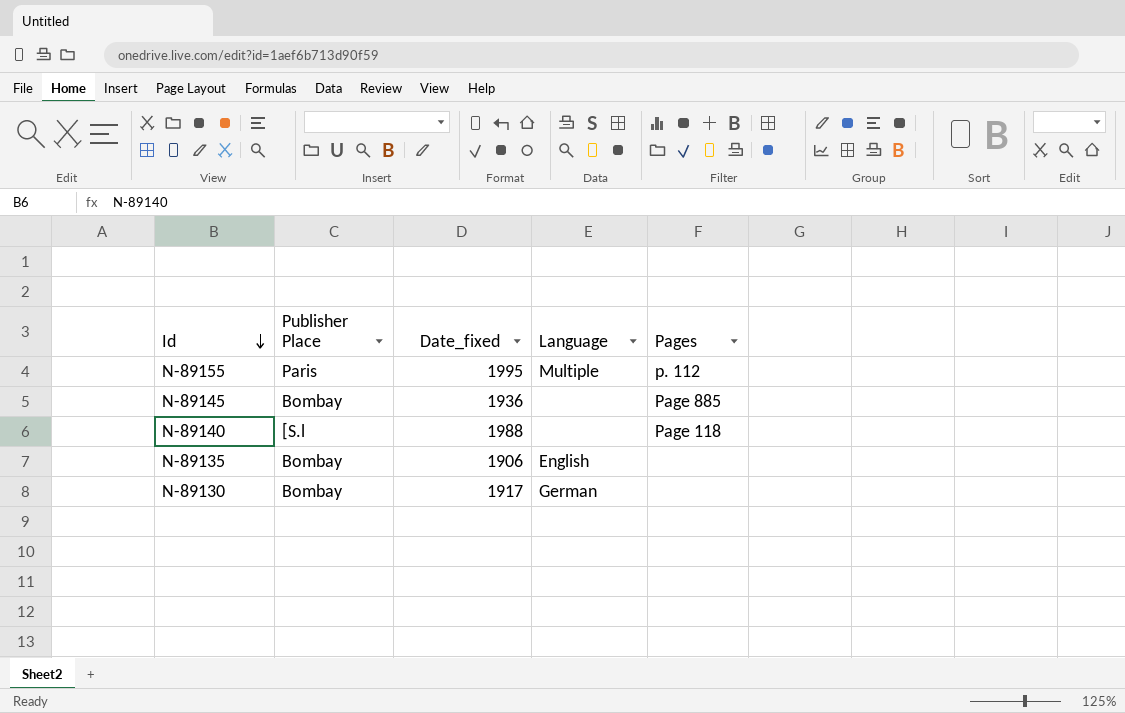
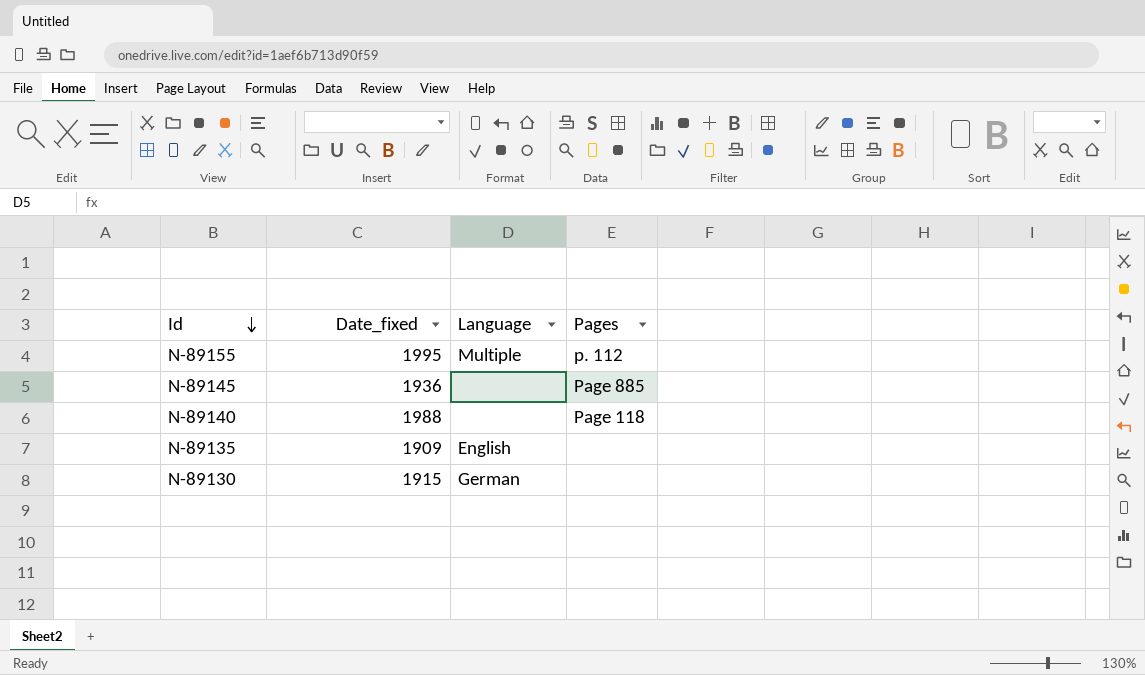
column Publisher Place | position: 2 -> none
N-89135 | Date_fixed: 1906 -> 1909
N-89130 | Date_fixed: 1917 -> 1915

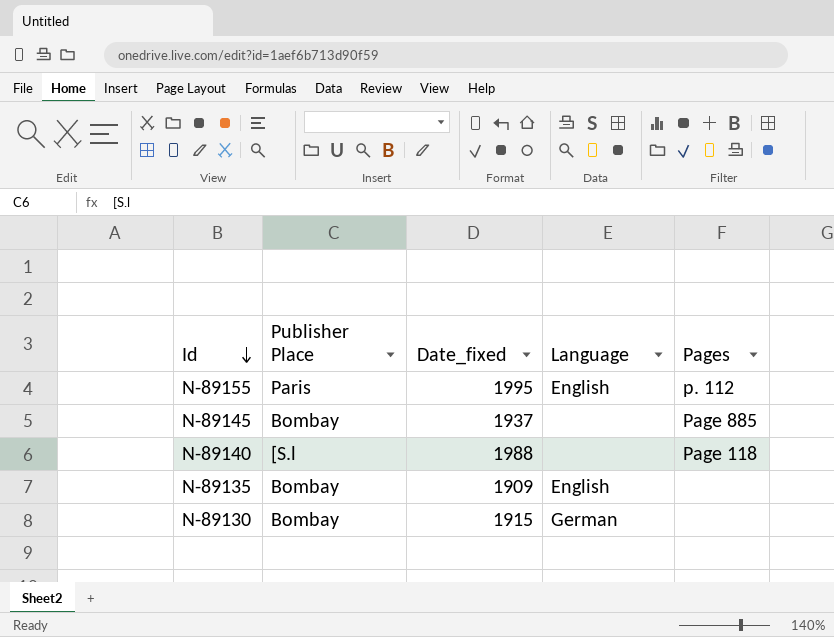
column Publisher Place | position: none -> 2
N-89155 | Language: Multiple -> English
N-89145 | Date_fixed: 1936 -> 1937

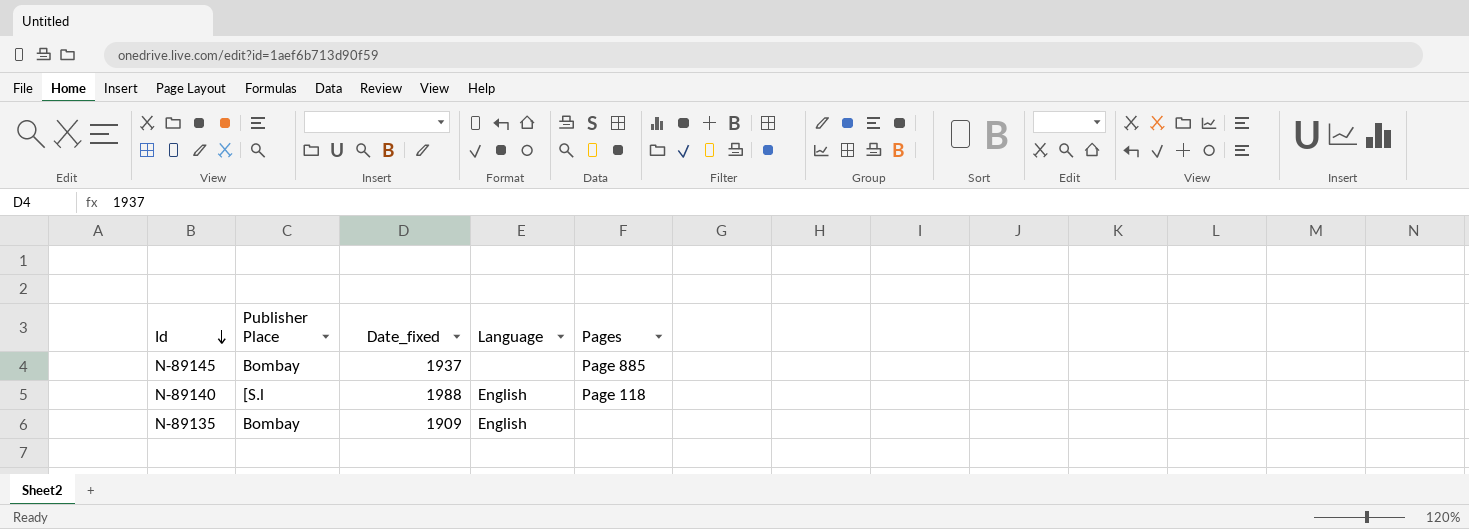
row N-89155: Paris | 1995 | English | p. 112 -> none
row N-89130: Bombay | 1915 | German | none -> none
N-89140 | Language: none -> English

